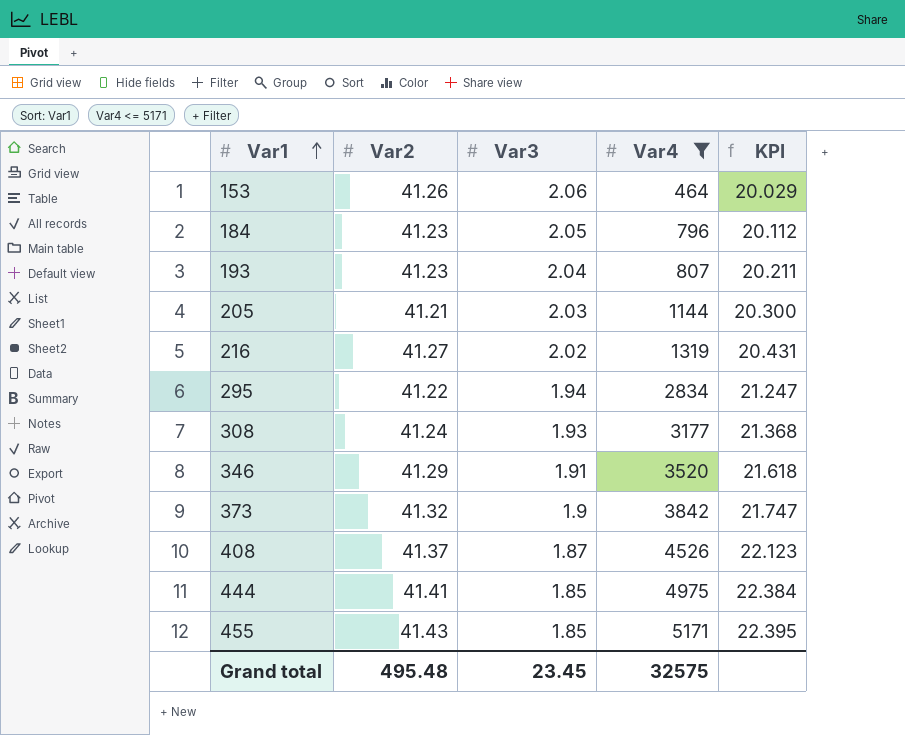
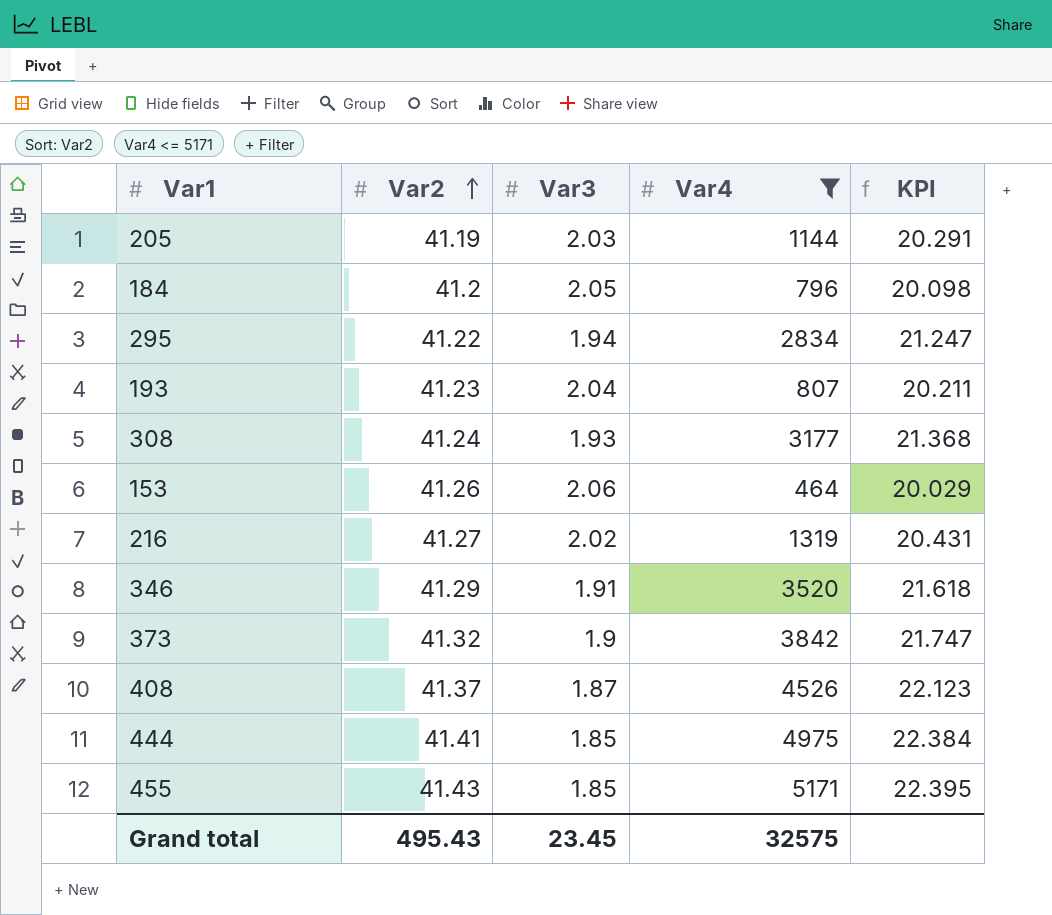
row order: Var1 ascending -> Var2 ascending
205 | Var2: 41.21 -> 41.19
205 | KPI: 20.300 -> 20.291
184 | Var2: 41.23 -> 41.2
184 | KPI: 20.112 -> 20.098
Grand total | Var2: 495.48 -> 495.43

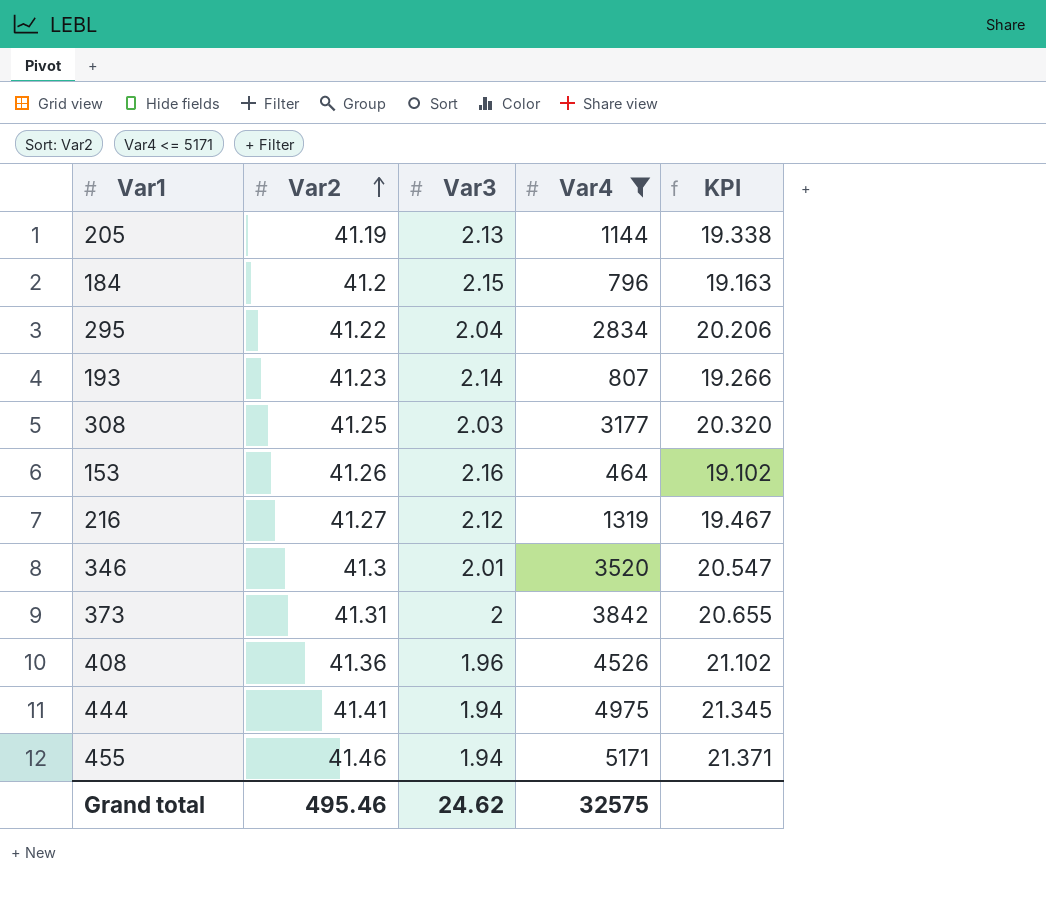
205 | Var3: 2.03 -> 2.13
205 | KPI: 20.291 -> 19.338
184 | Var3: 2.05 -> 2.15
184 | KPI: 20.098 -> 19.163
295 | Var3: 1.94 -> 2.04
295 | KPI: 21.247 -> 20.206
193 | Var3: 2.04 -> 2.14
193 | KPI: 20.211 -> 19.266
308 | Var2: 41.24 -> 41.25
308 | Var3: 1.93 -> 2.03
308 | KPI: 21.368 -> 20.320
153 | Var3: 2.06 -> 2.16
153 | KPI: 20.029 -> 19.102
216 | Var3: 2.02 -> 2.12
216 | KPI: 20.431 -> 19.467
346 | Var2: 41.29 -> 41.3
346 | Var3: 1.91 -> 2.01
346 | KPI: 21.618 -> 20.547
373 | Var2: 41.32 -> 41.31
373 | Var3: 1.9 -> 2
373 | KPI: 21.747 -> 20.655
408 | Var2: 41.37 -> 41.36
408 | Var3: 1.87 -> 1.96
408 | KPI: 22.123 -> 21.102
444 | Var3: 1.85 -> 1.94
444 | KPI: 22.384 -> 21.345
455 | Var2: 41.43 -> 41.46
455 | Var3: 1.85 -> 1.94
455 | KPI: 22.395 -> 21.371
Grand total | Var2: 495.43 -> 495.46
Grand total | Var3: 23.45 -> 24.62

